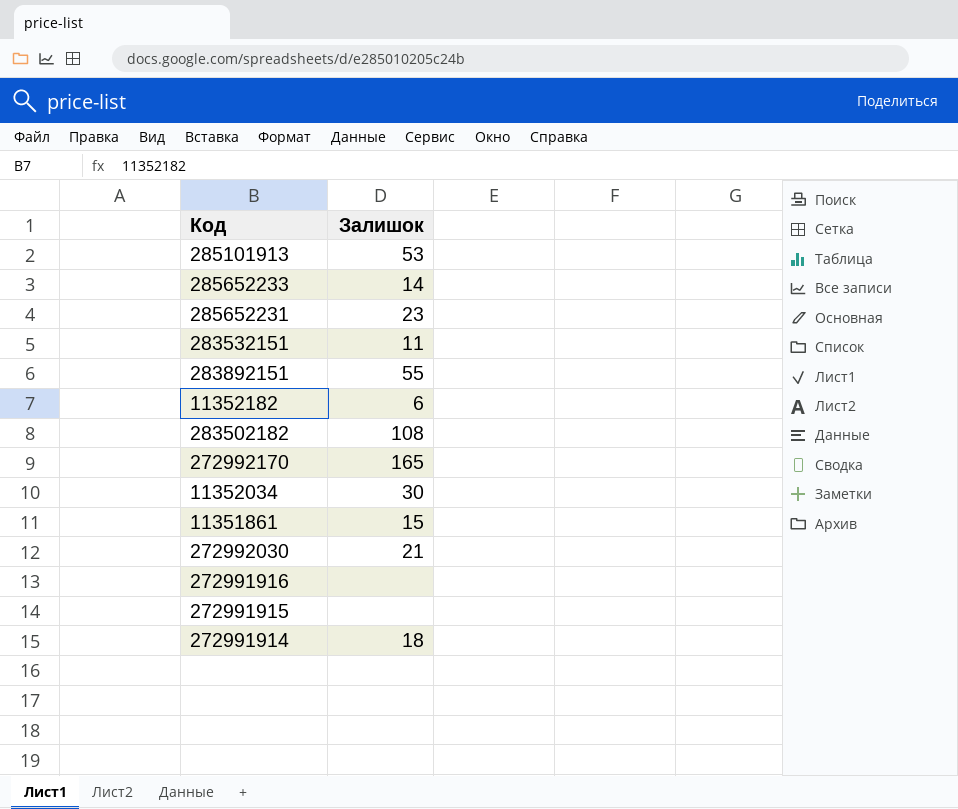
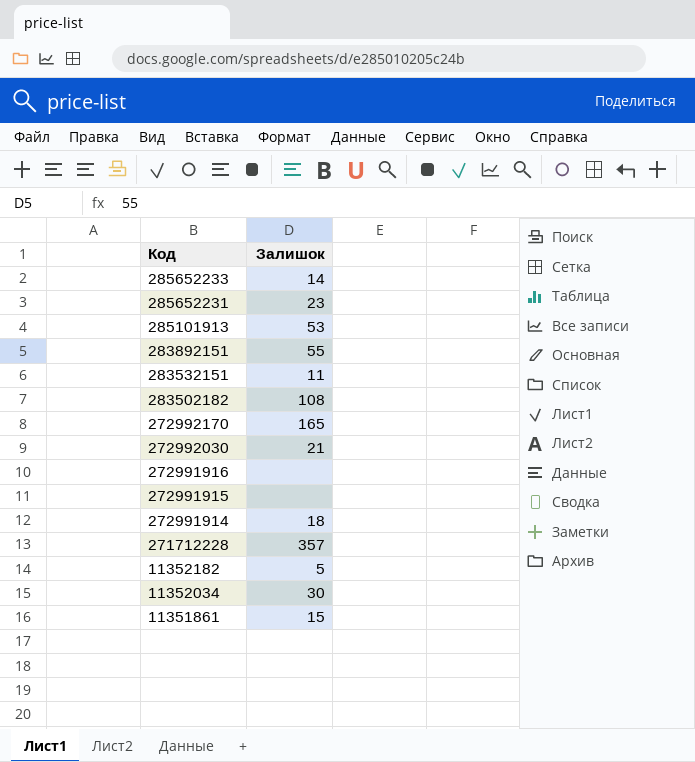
row order: none -> Код descending
row 271712228: none -> 357
11352182 | Залишок: 6 -> 5

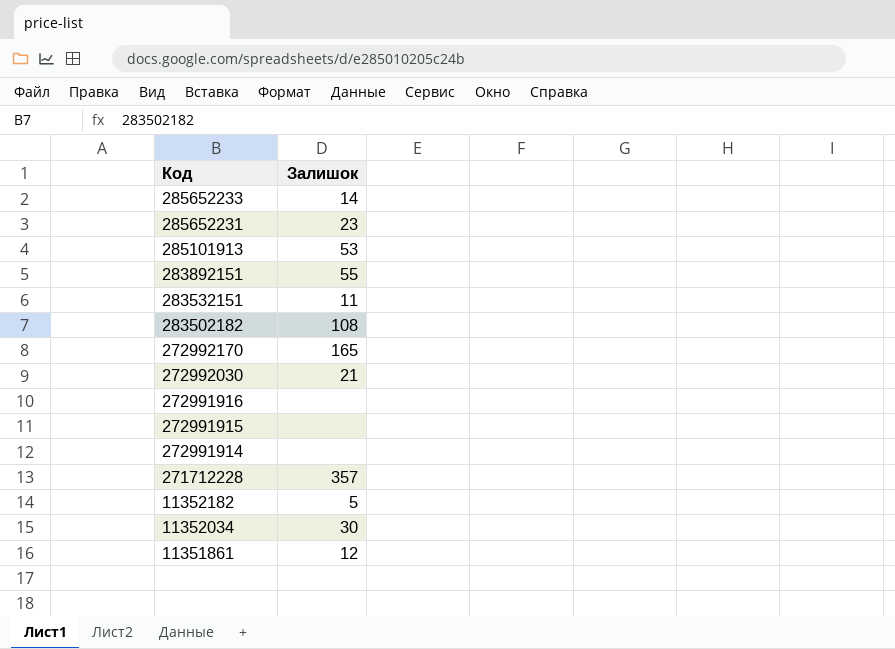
272991914 | Залишок: 18 -> none
11351861 | Залишок: 15 -> 12

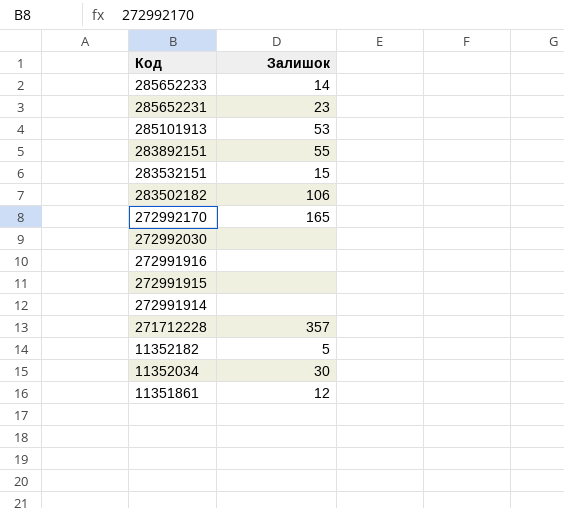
283532151 | Залишок: 11 -> 15
283502182 | Залишок: 108 -> 106
272992030 | Залишок: 21 -> none

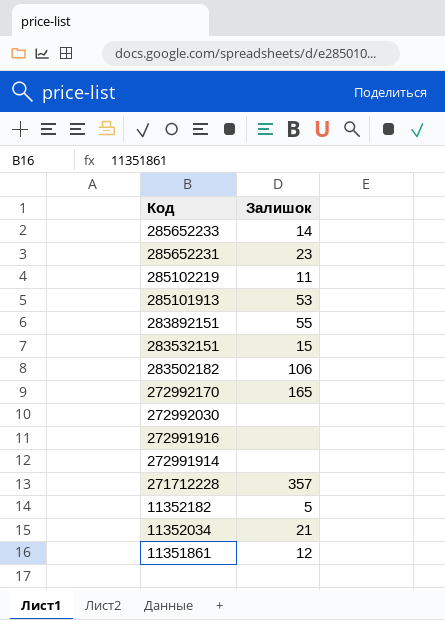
row 272991915: none -> none
row 285102219: none -> 11
11352034 | Залишок: 30 -> 21

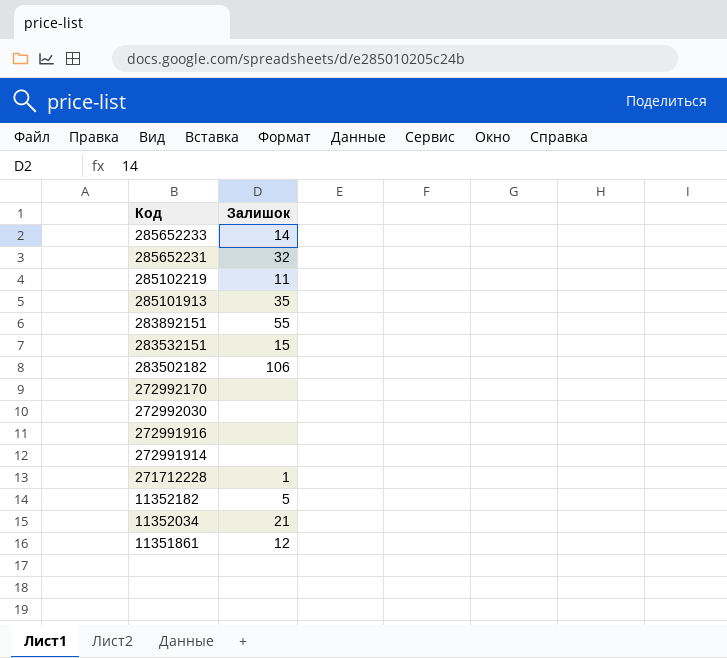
285652231 | Залишок: 23 -> 32
285101913 | Залишок: 53 -> 35
272992170 | Залишок: 165 -> none
271712228 | Залишок: 357 -> 1

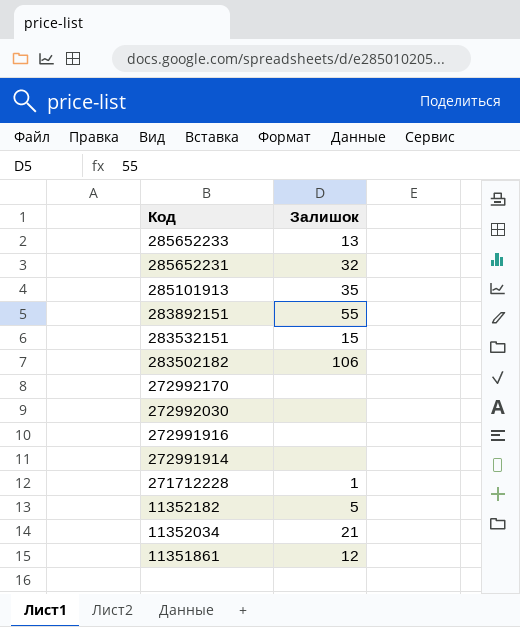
row 285102219: 11 -> none
285652233 | Залишок: 14 -> 13

